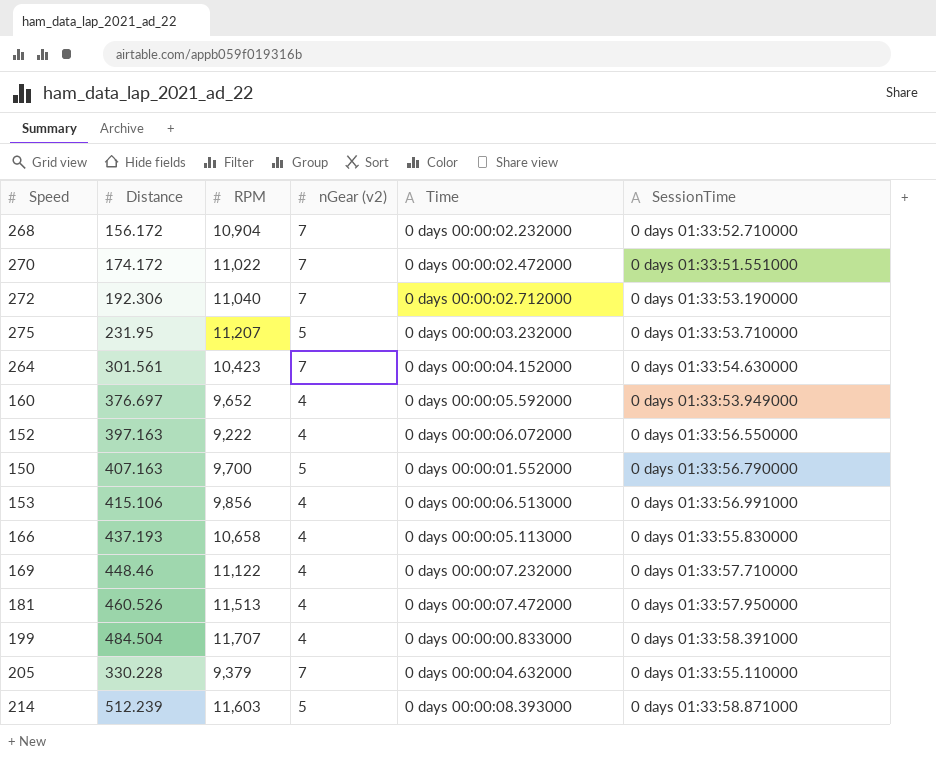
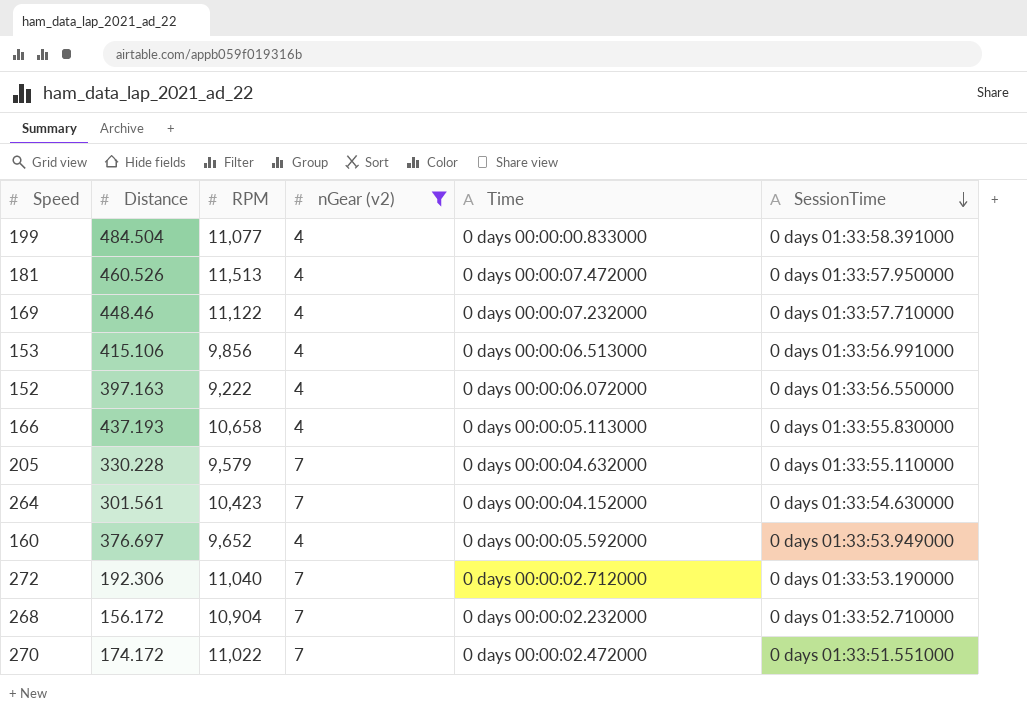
filter: none -> nGear (v2) != 5
row order: none -> SessionTime descending
199 | RPM: 11,707 -> 11,077
205 | RPM: 9,379 -> 9,579

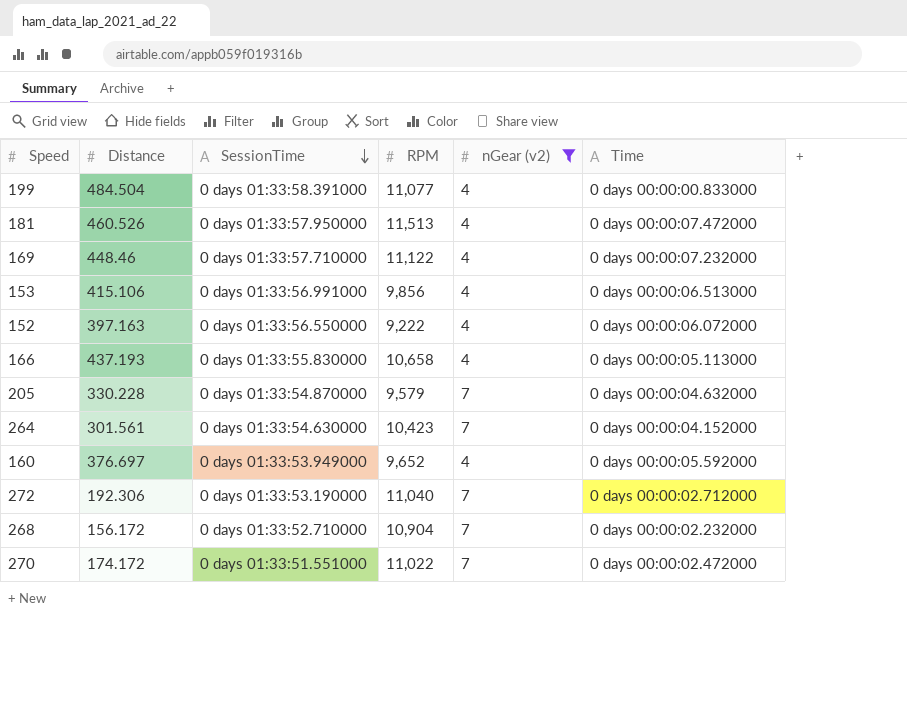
column SessionTime | position: 6 -> 3
205 | SessionTime: 0 days 01:33:55.110000 -> 0 days 01:33:54.870000

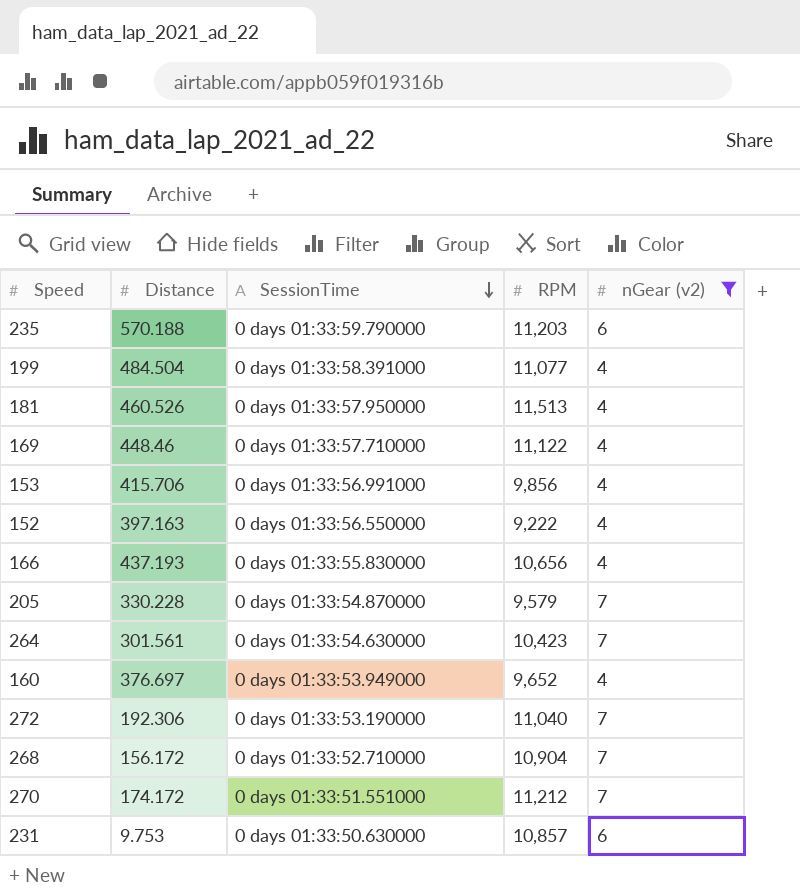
column Time | position: 6 -> none
row 235: none -> 570.188 | 0 days 01:33:59.790000 | 11,203 | 6
153 | Distance: 415.106 -> 415.706
166 | RPM: 10,658 -> 10,656
270 | RPM: 11,022 -> 11,212
row 231: none -> 9.753 | 0 days 01:33:50.630000 | 10,857 | 6

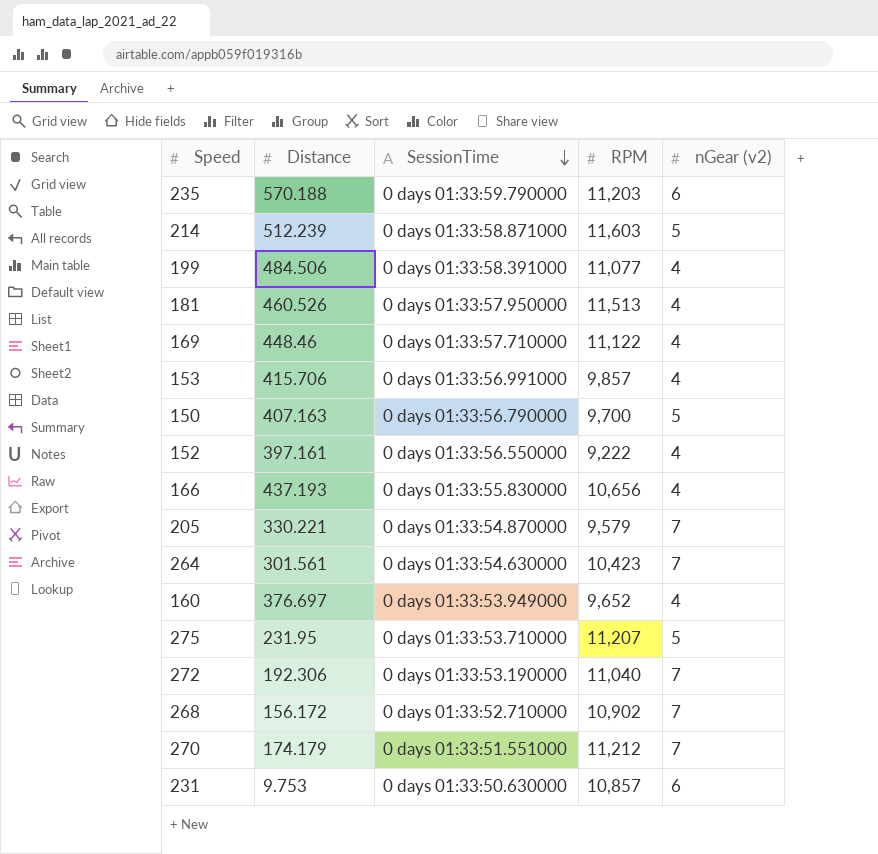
filter: nGear (v2) != 5 -> none
199 | Distance: 484.504 -> 484.506
153 | RPM: 9,856 -> 9,857
152 | Distance: 397.163 -> 397.161
205 | Distance: 330.228 -> 330.221
268 | RPM: 10,904 -> 10,902
270 | Distance: 174.172 -> 174.179

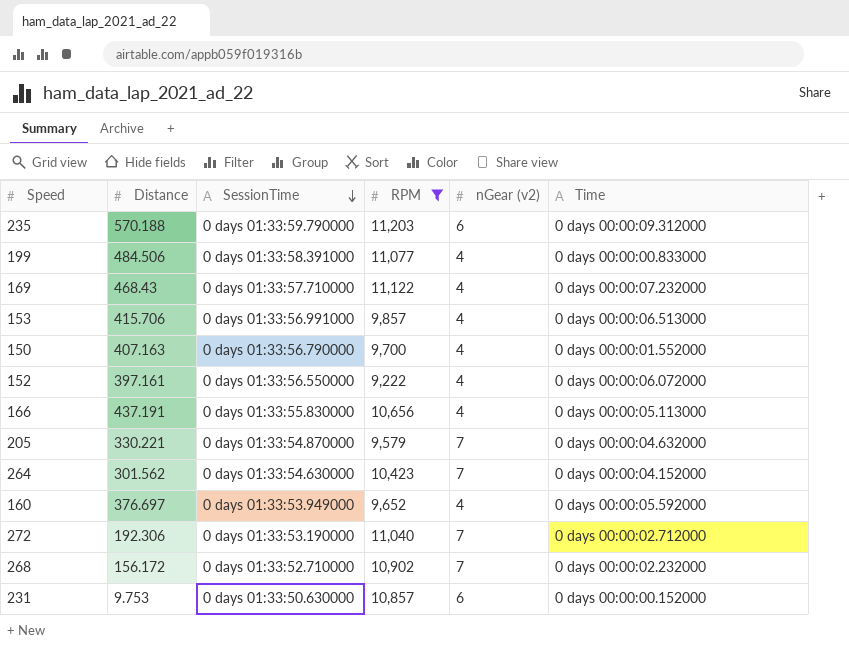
filter: none -> RPM <= 11,203
column Time | position: none -> 6
169 | Distance: 448.46 -> 468.43
150 | nGear (v2): 5 -> 4
166 | Distance: 437.193 -> 437.191
264 | Distance: 301.561 -> 301.562

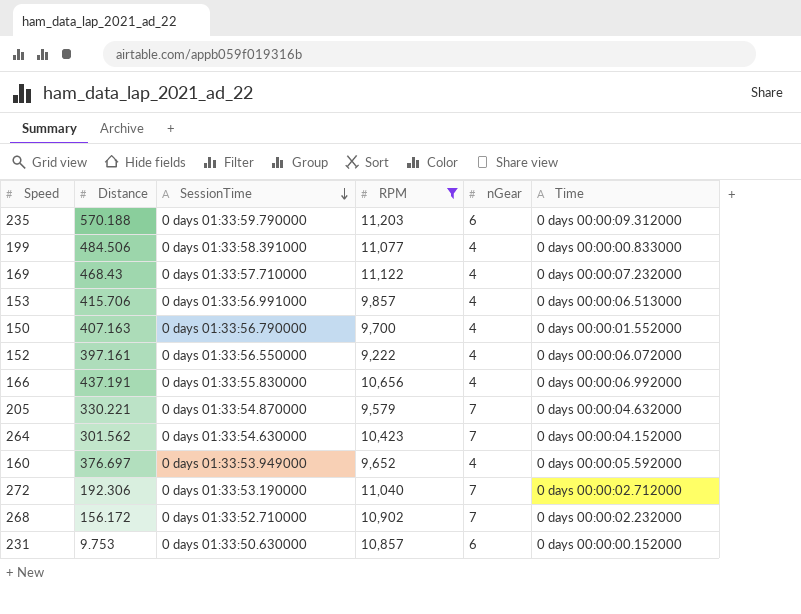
column name: nGear (v2) -> nGear
166 | Time: 0 days 00:00:05.113000 -> 0 days 00:00:06.992000

